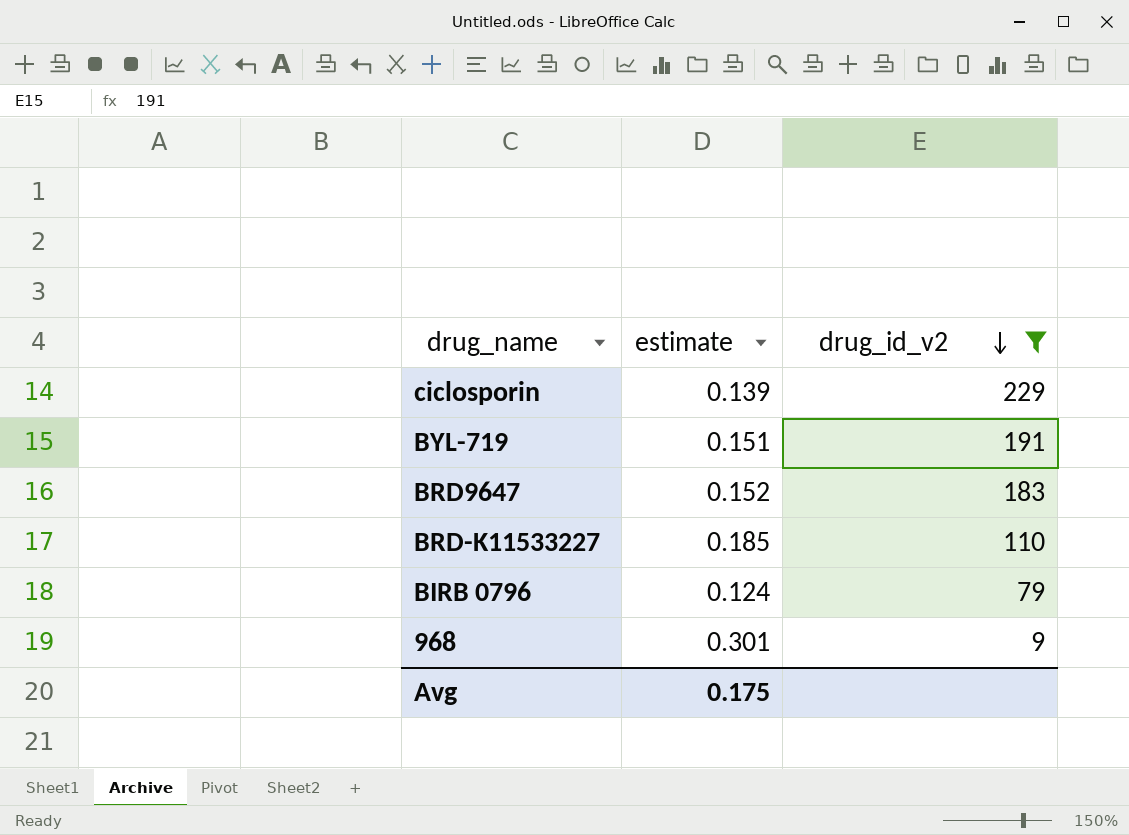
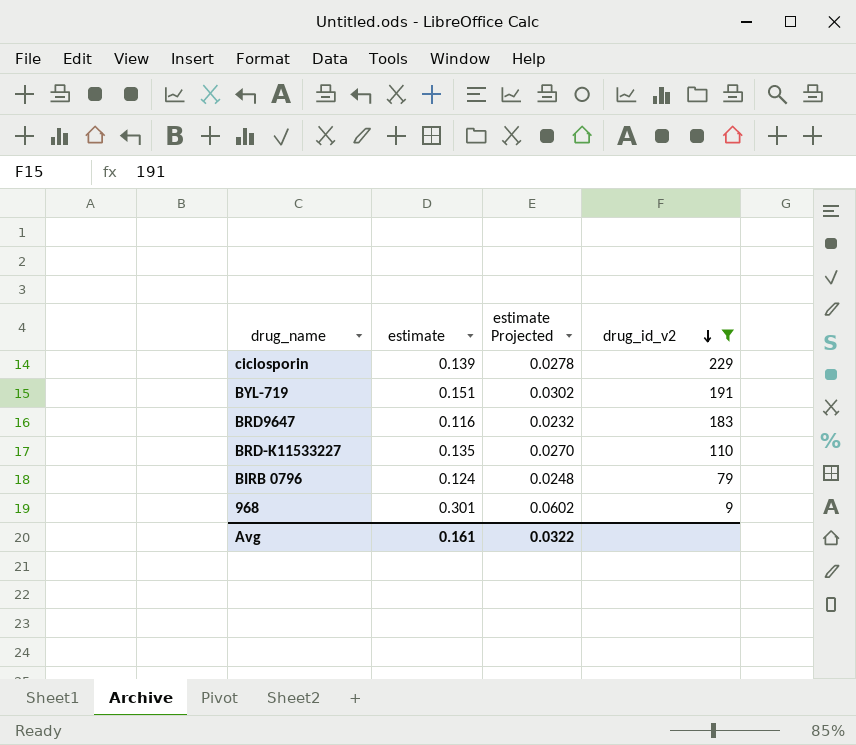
column estimate Projected | formula: none -> [estimate] * 0.2
BRD9647 | estimate: 0.152 -> 0.116
BRD-K11533227 | estimate: 0.185 -> 0.135
Avg | estimate: 0.175 -> 0.161

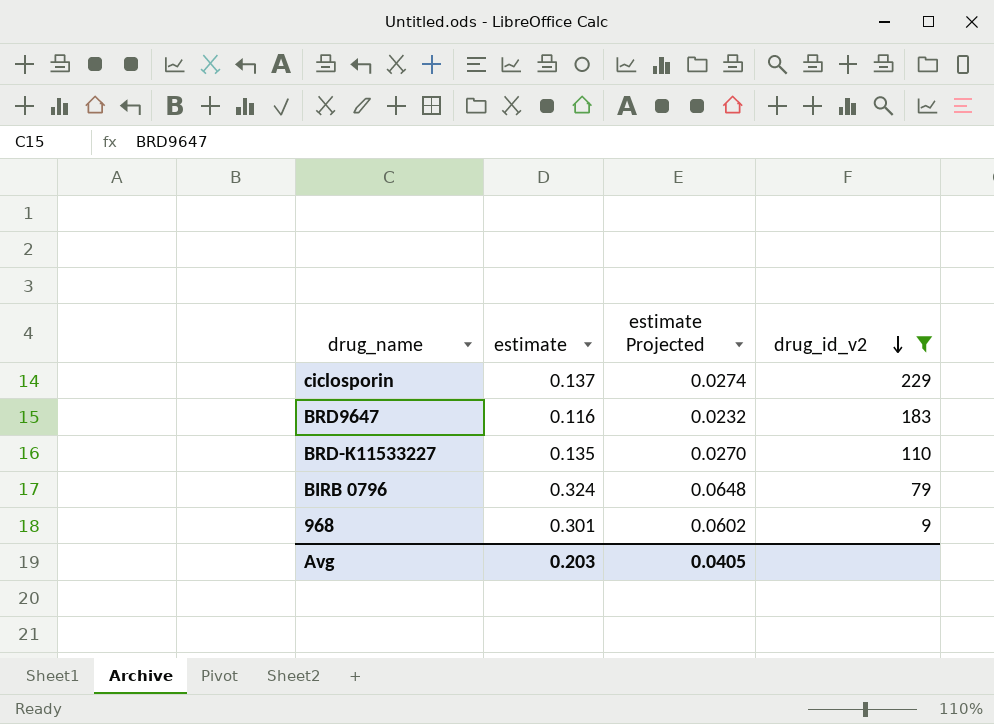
row BYL-719: 0.151 | 0.0302 | 191 -> none
ciclosporin | estimate: 0.139 -> 0.137
ciclosporin | estimate Projected: 0.0278 -> 0.0274
BIRB 0796 | estimate: 0.124 -> 0.324
BIRB 0796 | estimate Projected: 0.0248 -> 0.0648
Avg | estimate: 0.161 -> 0.203
Avg | estimate Projected: 0.0322 -> 0.0405

